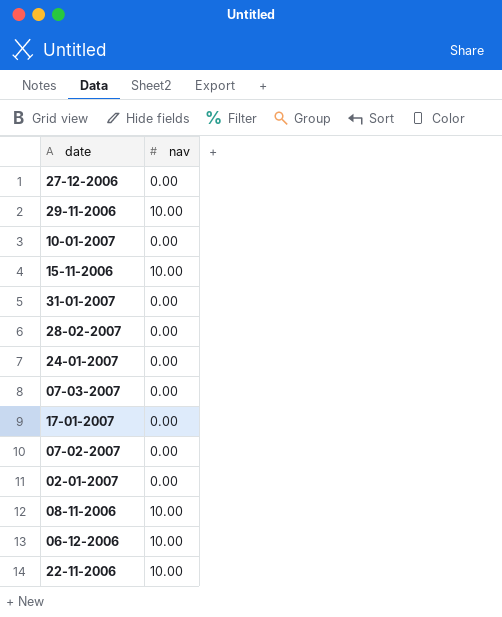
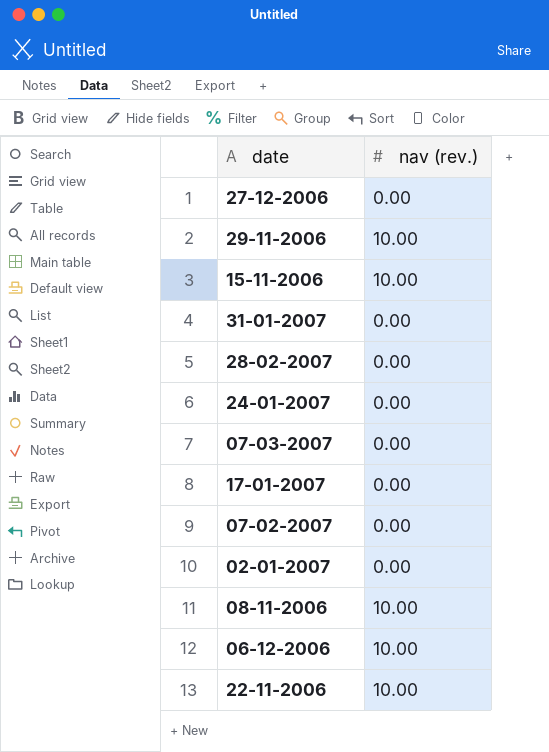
column name: nav -> nav (rev.)
row 10-01-2007: 0.00 -> none

